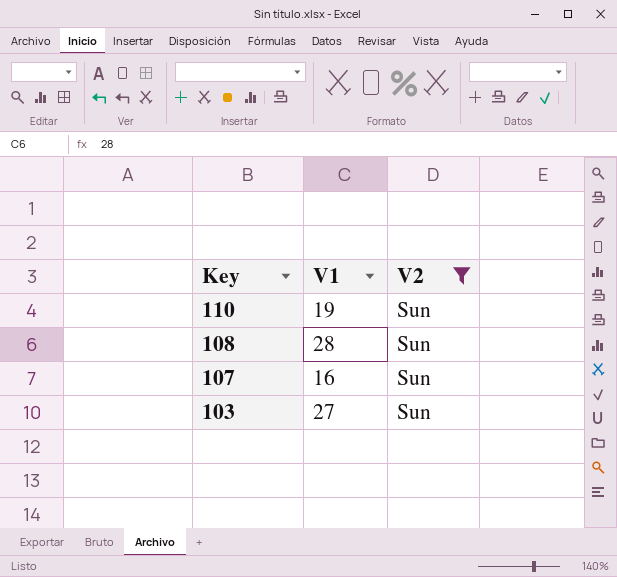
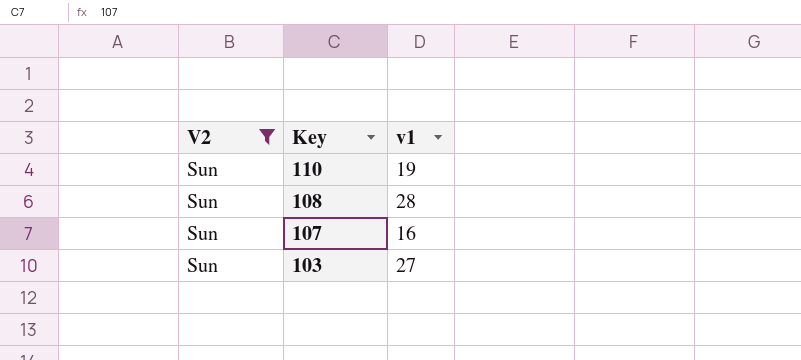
column V2 | position: 3 -> 1
column name: V1 -> v1

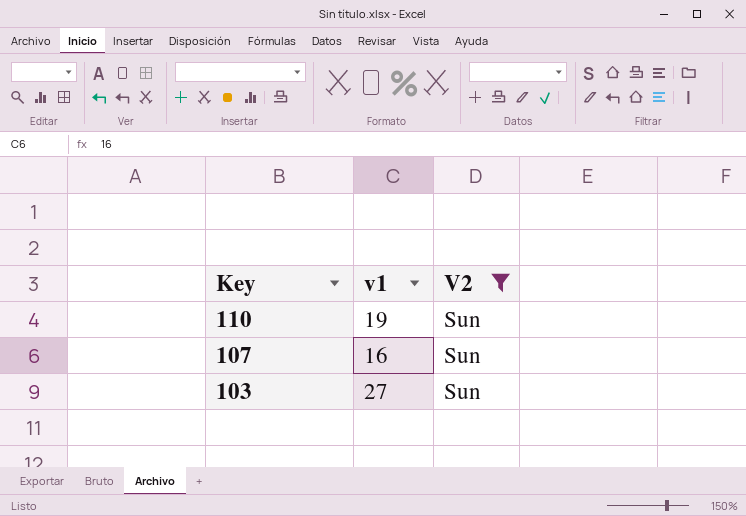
column V2 | position: 1 -> 3
row 108: Sun | 28 -> none

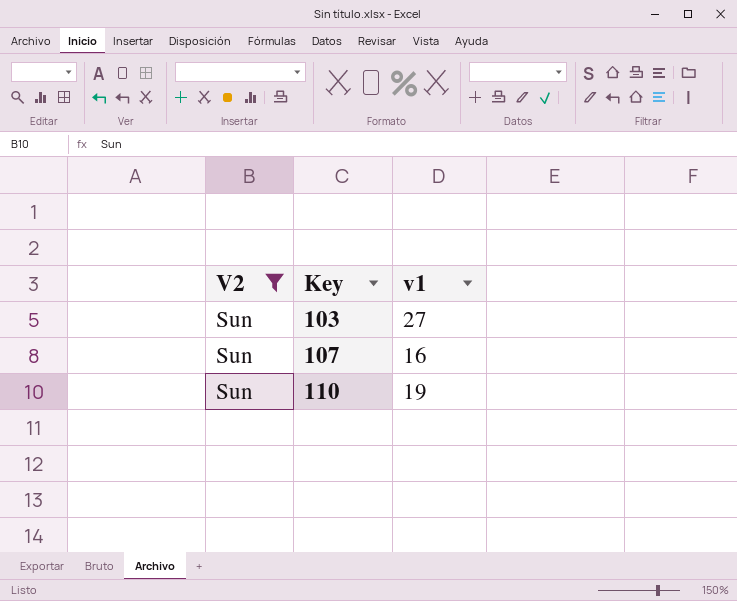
row order: Key descending -> Key ascending
column V2 | position: 3 -> 1

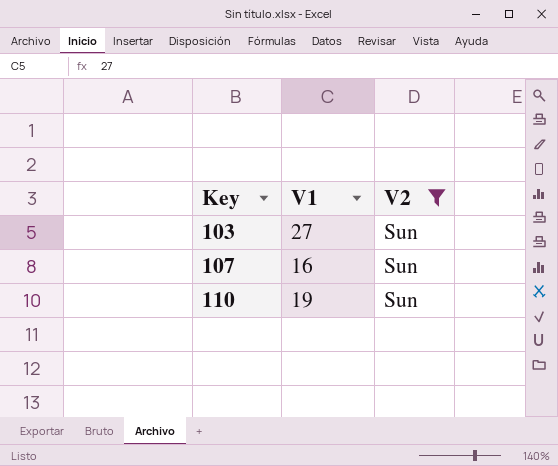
column name: v1 -> V1
column V2 | position: 1 -> 3

